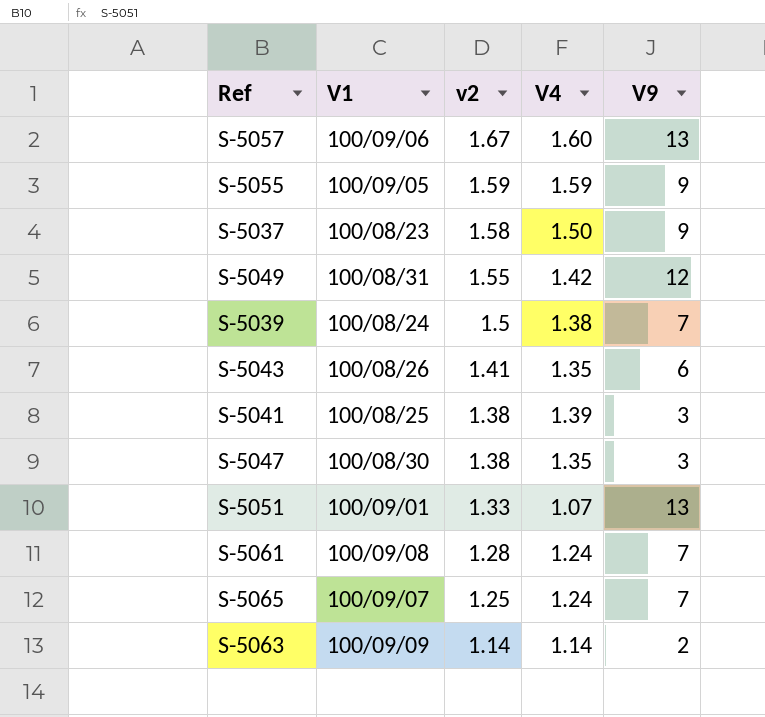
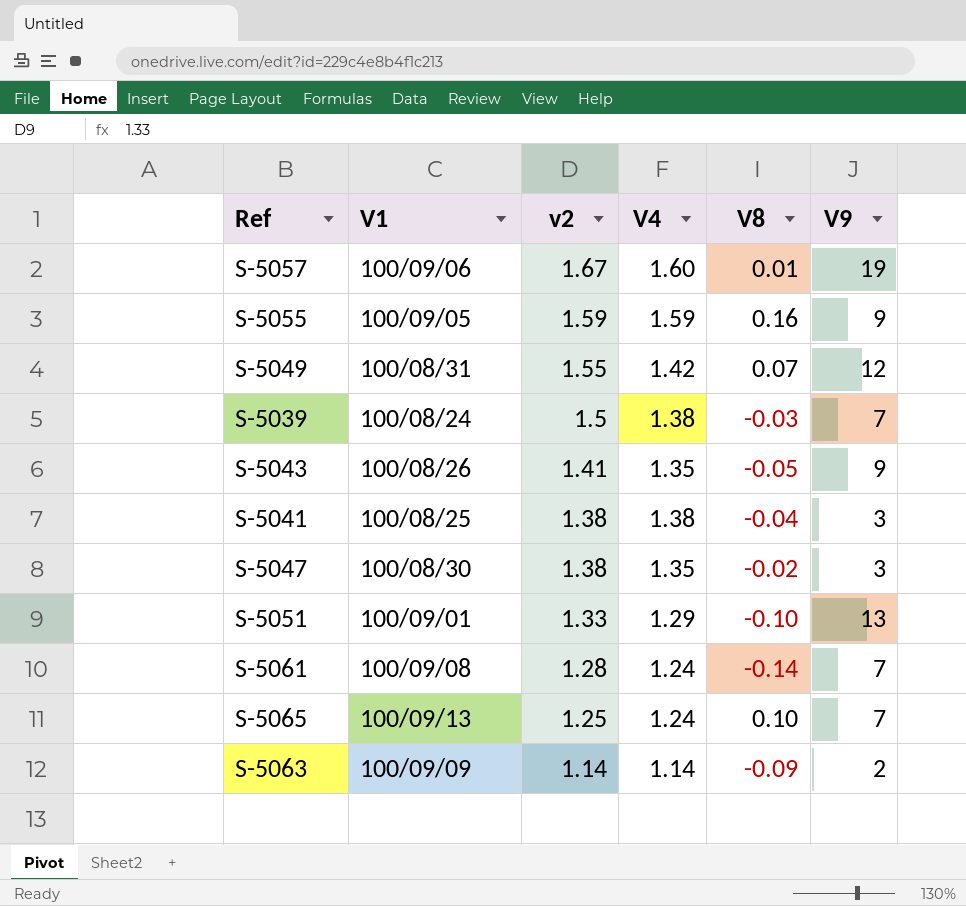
column V8 | position: none -> 5
row S-5037: 100/08/23 | 1.58 | 1.50 | 9 -> none
S-5057 | V9: 13 -> 19
S-5043 | V9: 6 -> 9
S-5041 | V4: 1.39 -> 1.38
S-5051 | V4: 1.07 -> 1.29
S-5065 | V1: 100/09/07 -> 100/09/13

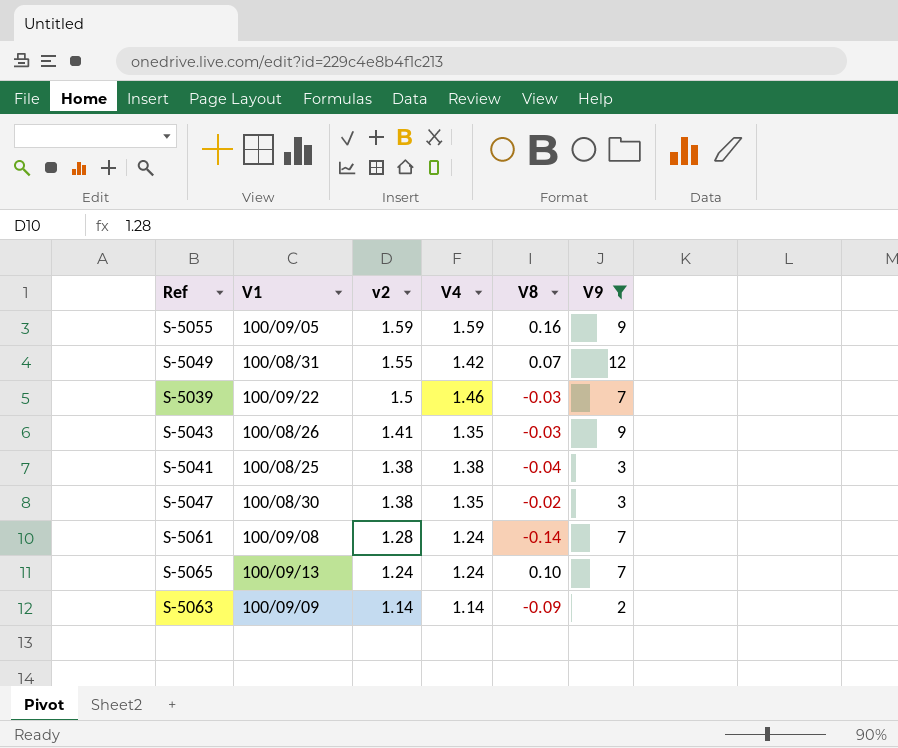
filter: none -> V9 <= 12
S-5039 | V1: 100/08/24 -> 100/09/22
S-5039 | V4: 1.38 -> 1.46
S-5043 | V8: -0.05 -> -0.03
S-5065 | v2: 1.25 -> 1.24

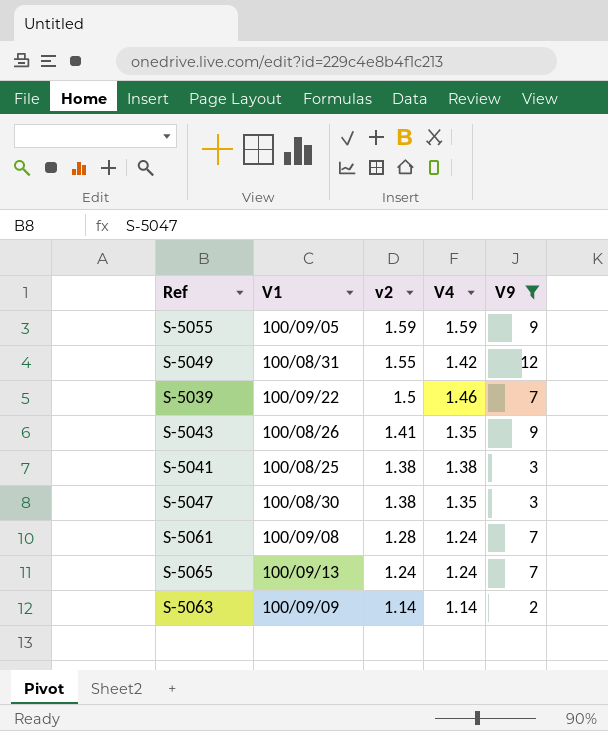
column V8 | position: 5 -> none

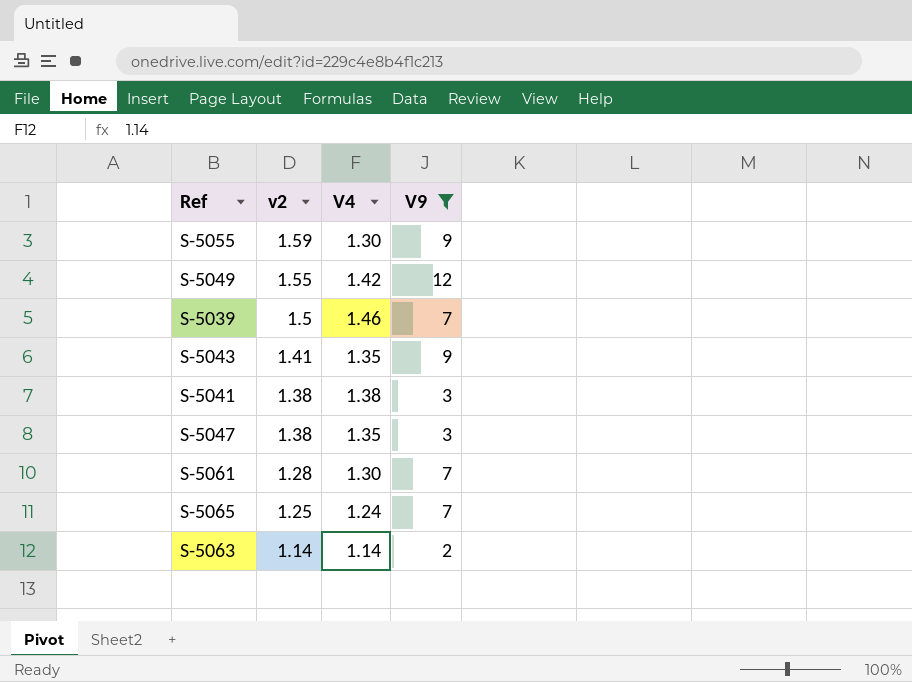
column V1 | position: 2 -> none
S-5055 | V4: 1.59 -> 1.30
S-5061 | V4: 1.24 -> 1.30
S-5065 | v2: 1.24 -> 1.25

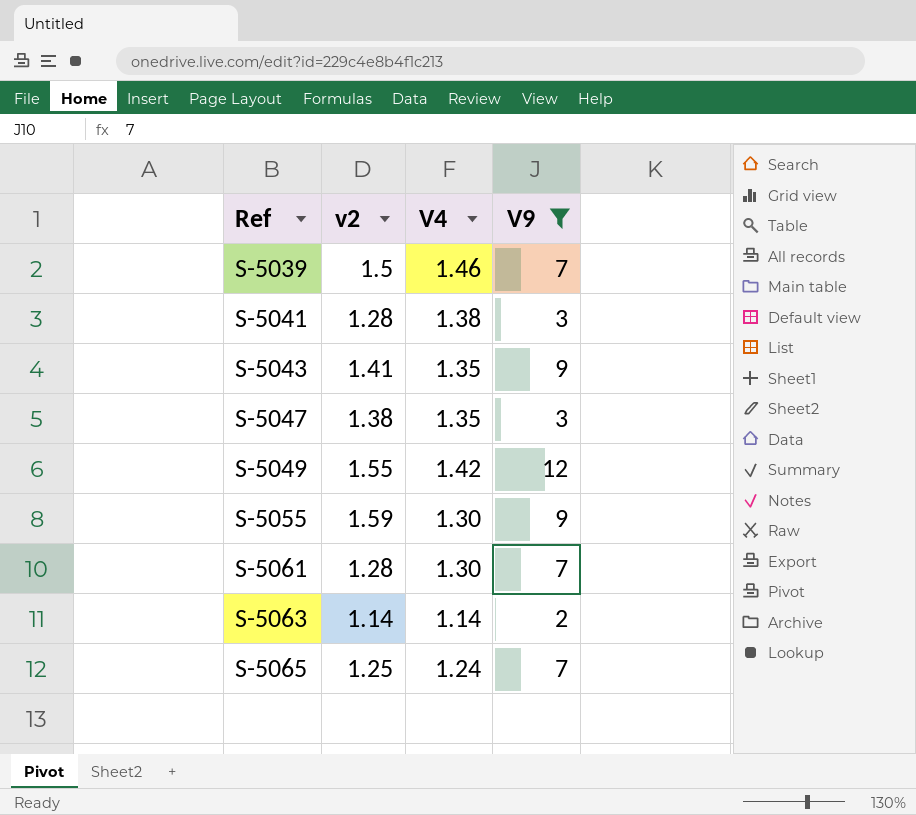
row order: v2 descending -> Ref ascending
S-5041 | v2: 1.38 -> 1.28

